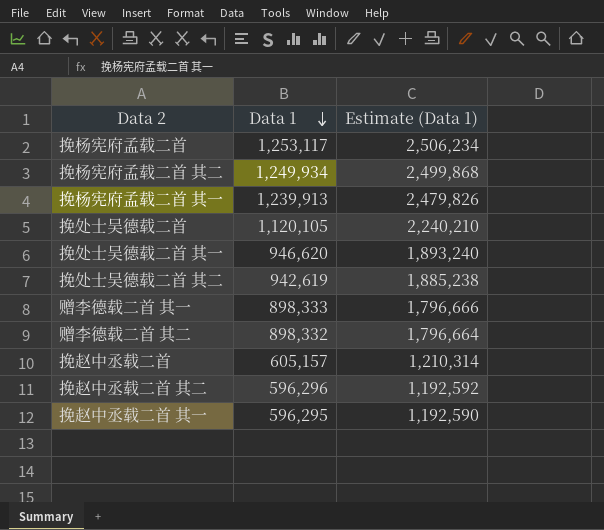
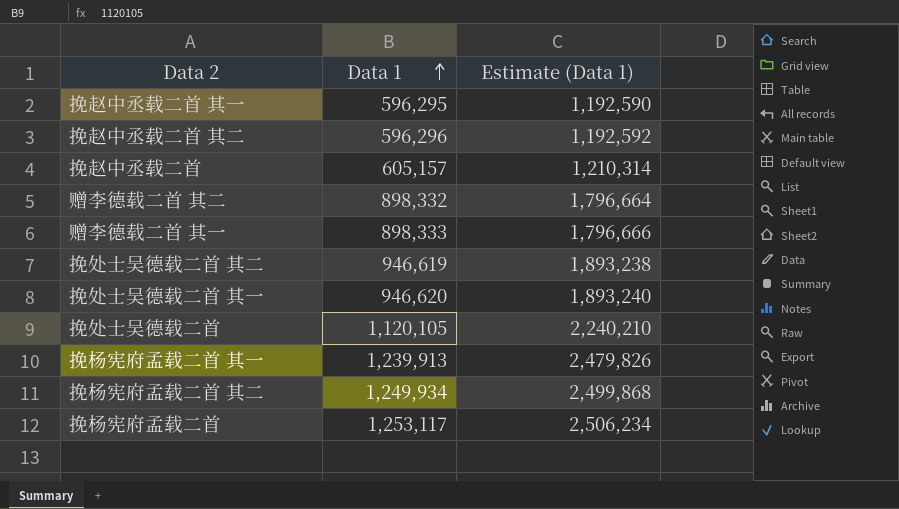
row order: Data 1 descending -> Data 1 ascending
挽处士吴德载二首 其二 | Data 1: 942,619 -> 946,619
挽处士吴德载二首 其二 | Estimate (Data 1): 1,885,238 -> 1,893,238

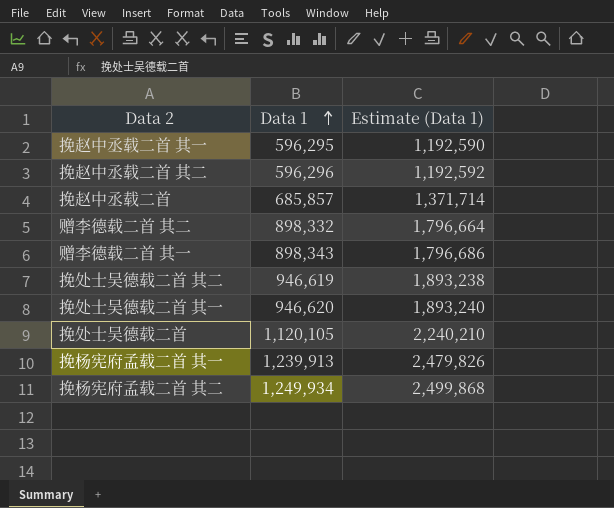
row 挽杨宪府孟载二首: 1,253,117 | 2,506,234 -> none
挽赵中丞载二首 | Data 1: 605,157 -> 685,857
挽赵中丞载二首 | Estimate (Data 1): 1,210,314 -> 1,371,714
赠李德载二首 其一 | Data 1: 898,333 -> 898,343
赠李德载二首 其一 | Estimate (Data 1): 1,796,666 -> 1,796,686

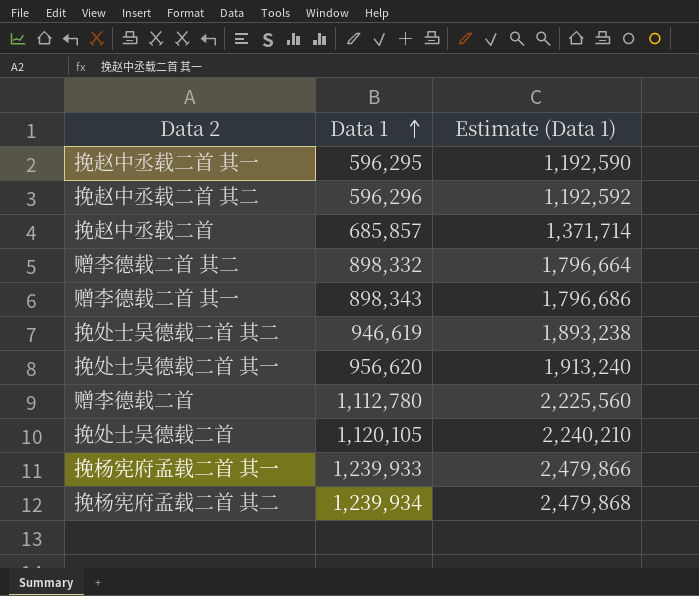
挽处士吴德载二首 其一 | Data 1: 946,620 -> 956,620
挽处士吴德载二首 其一 | Estimate (Data 1): 1,893,240 -> 1,913,240
row 赠李德载二首: none -> 1,112,780 | 2,225,560
挽杨宪府孟载二首 其一 | Data 1: 1,239,913 -> 1,239,933
挽杨宪府孟载二首 其一 | Estimate (Data 1): 2,479,826 -> 2,479,866
挽杨宪府孟载二首 其二 | Data 1: 1,249,934 -> 1,239,934
挽杨宪府孟载二首 其二 | Estimate (Data 1): 2,499,868 -> 2,479,868

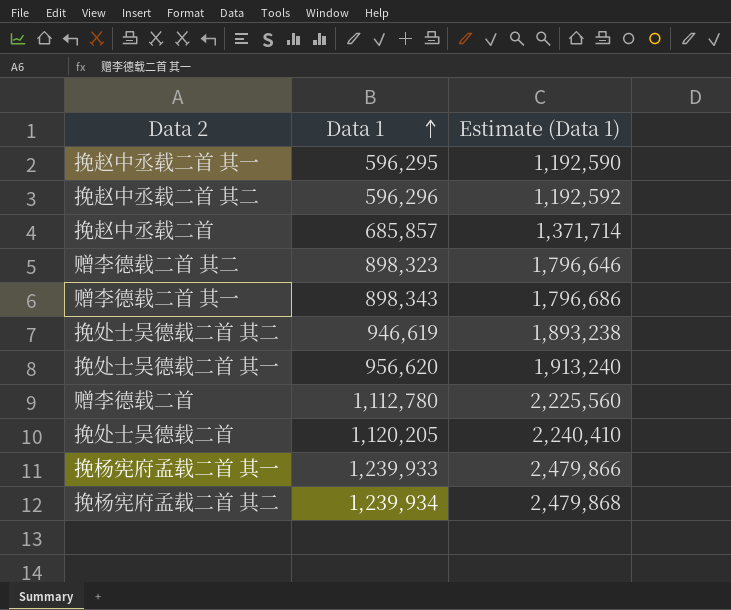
赠李德载二首 其二 | Data 1: 898,332 -> 898,323
赠李德载二首 其二 | Estimate (Data 1): 1,796,664 -> 1,796,646
挽处士吴德载二首 | Data 1: 1,120,105 -> 1,120,205
挽处士吴德载二首 | Estimate (Data 1): 2,240,210 -> 2,240,410

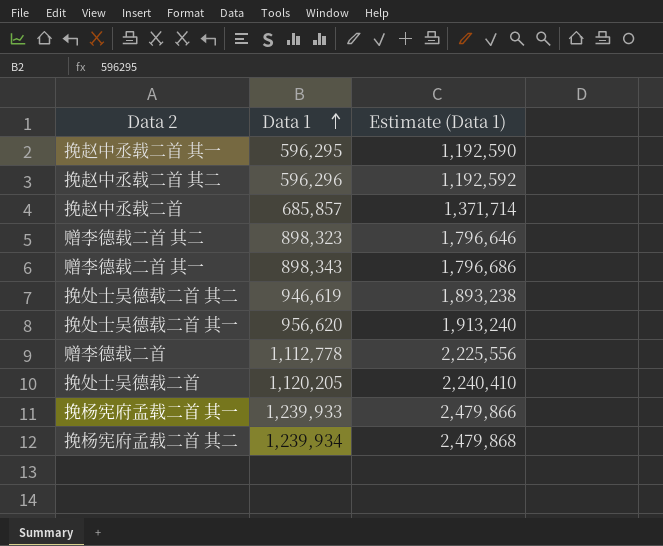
赠李德载二首 | Data 1: 1,112,780 -> 1,112,778
赠李德载二首 | Estimate (Data 1): 2,225,560 -> 2,225,556

